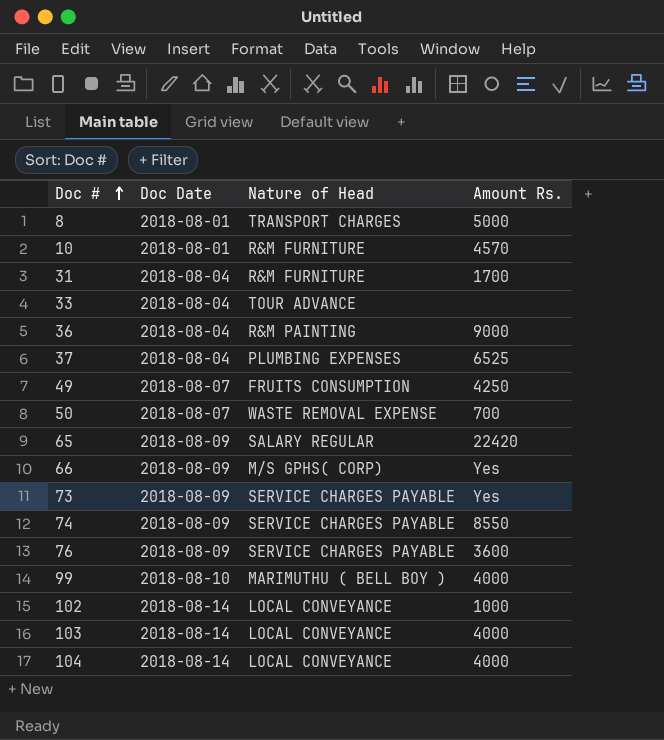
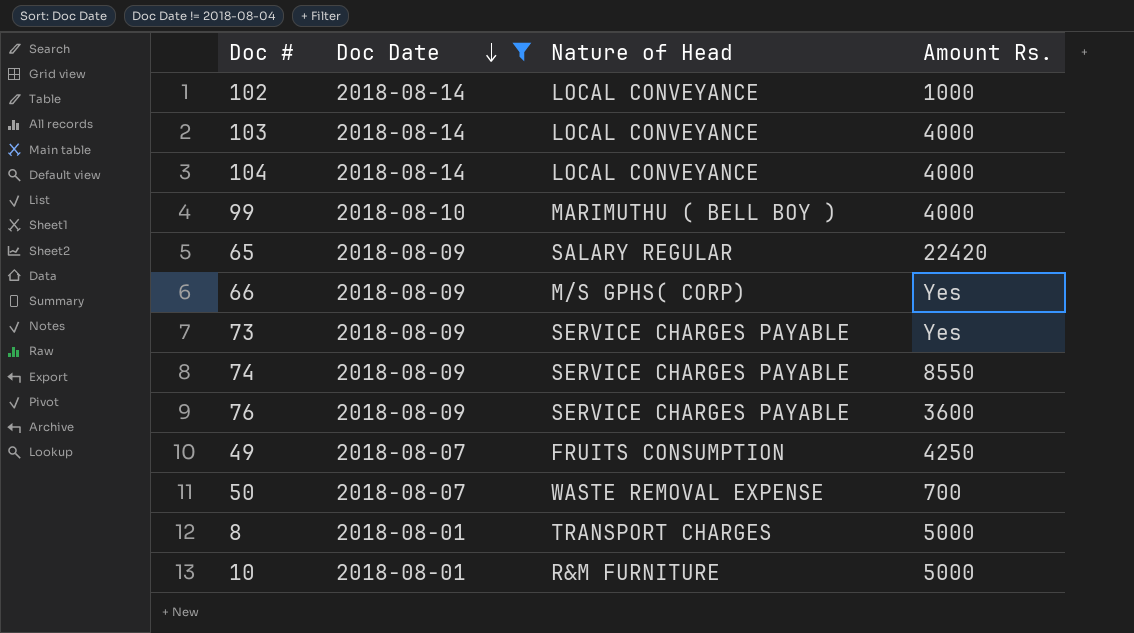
filter: none -> Doc Date != 2018-08-04
row order: Doc # ascending -> Doc Date descending
10 | Amount Rs.: 4570 -> 5000

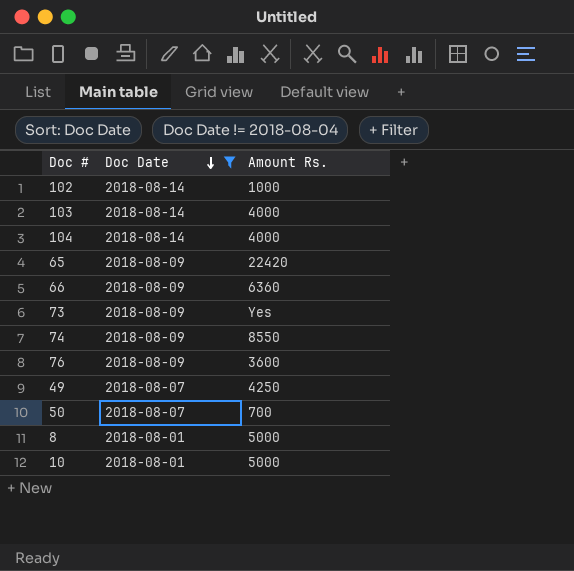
column Nature of Head | position: 3 -> none
row 99: 2018-08-10 | MARIMUTHU ( BELL BOY ) | 4000 -> none
66 | Amount Rs.: Yes -> 6360

